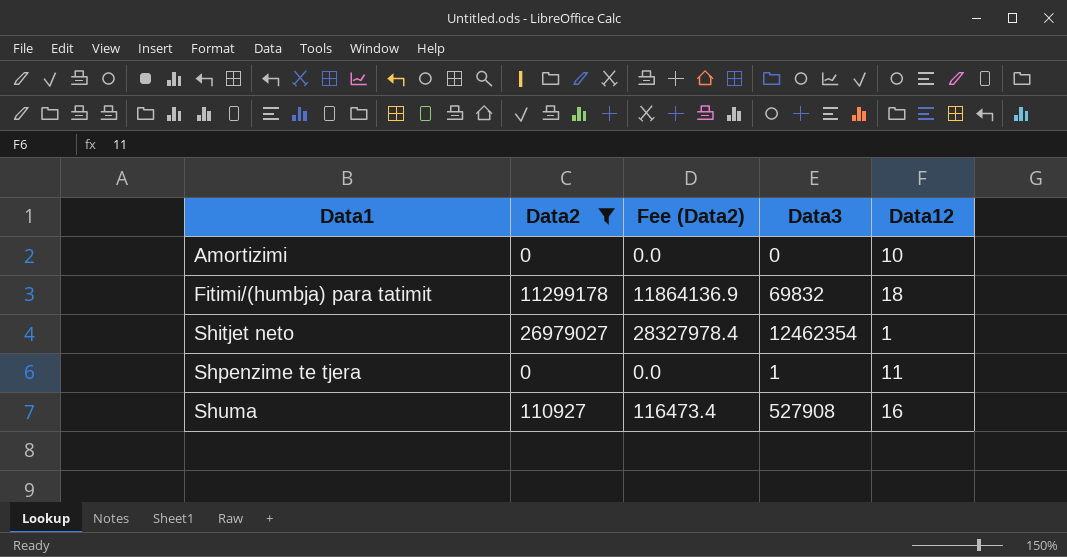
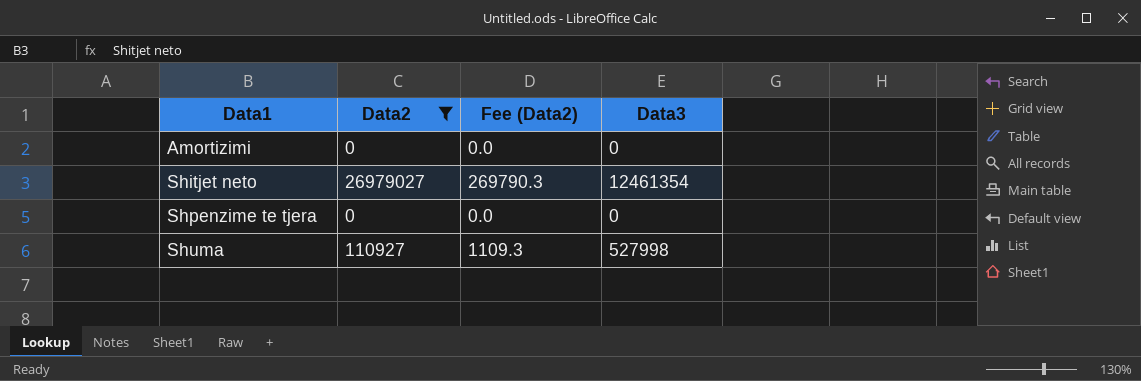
column Data12 | position: 5 -> none
column Fee (Data2) | formula: [Data2] * 1.05 -> [Data2] * 0.01
row Fitimi/(humbja) para tatimit: 11299178 | 11864136.9 | 69832 | 18 -> none
Shitjet neto | Data3: 12462354 -> 12461354
Shpenzime te tjera | Data3: 1 -> 0
Shuma | Data3: 527908 -> 527998

